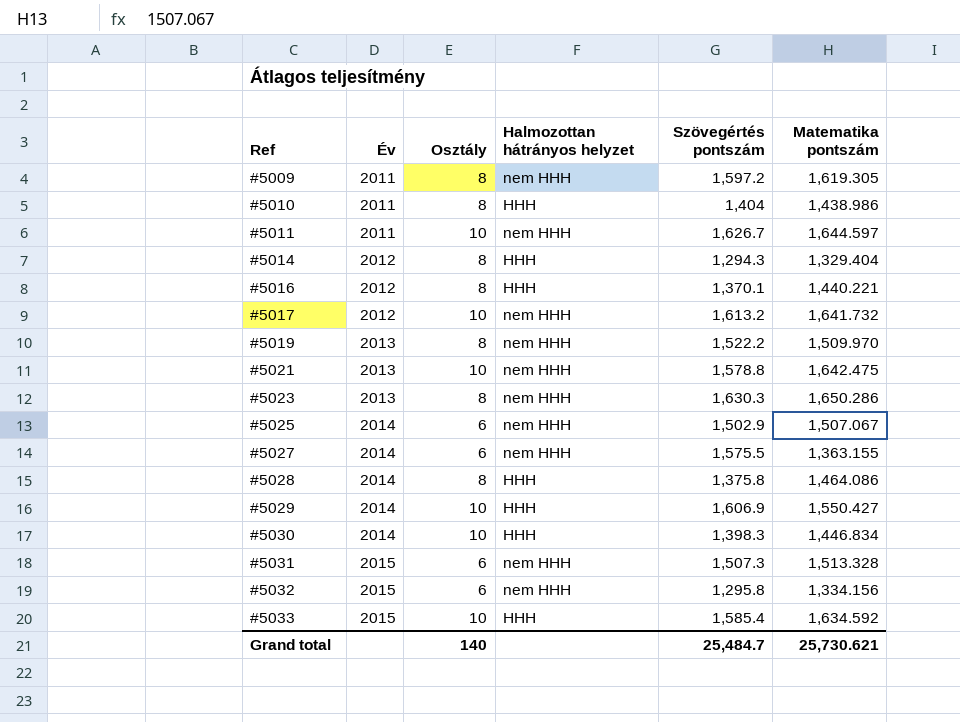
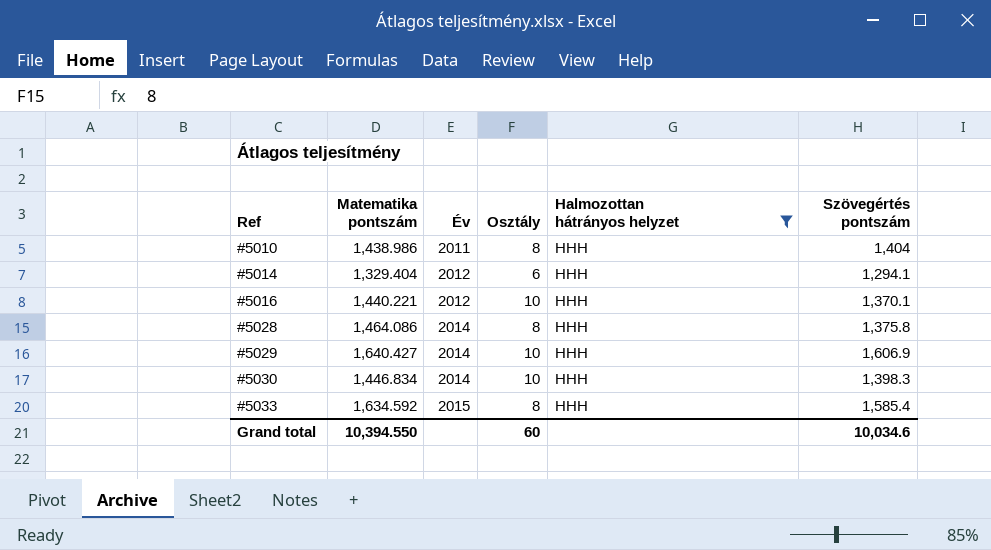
filter: none -> Halmozottan hátrányos helyzet = HHH
column Matematika pontszám | position: 6 -> 2
#5014 | Osztály: 8 -> 6
#5014 | Szövegértés pontszám: 1,294.3 -> 1,294.1
#5016 | Osztály: 8 -> 10
#5029 | Matematika pontszám: 1,550.427 -> 1,640.427
#5033 | Osztály: 10 -> 8
Grand total | Matematika pontszám: 25,730.621 -> 10,394.550
Grand total | Osztály: 140 -> 60
Grand total | Szövegértés pontszám: 25,484.7 -> 10,034.6

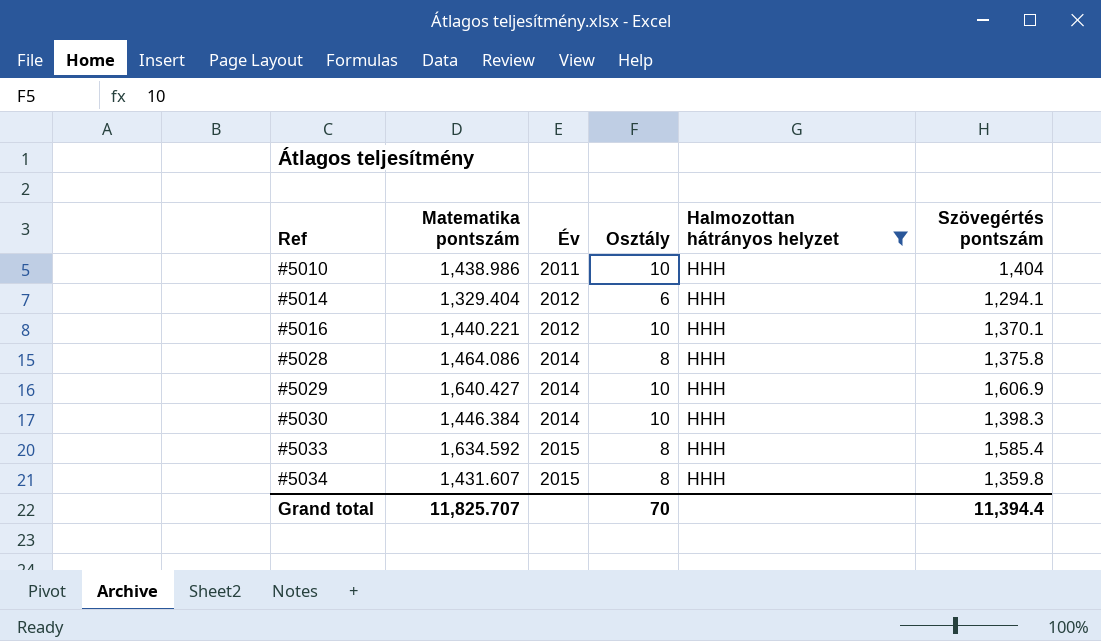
#5010 | Osztály: 8 -> 10
#5030 | Matematika pontszám: 1,446.834 -> 1,446.384
row #5034: none -> 1,431.607 | 2015 | 8 | HHH | 1,359.8
Grand total | Matematika pontszám: 10,394.550 -> 11,825.707
Grand total | Osztály: 60 -> 70
Grand total | Szövegértés pontszám: 10,034.6 -> 11,394.4

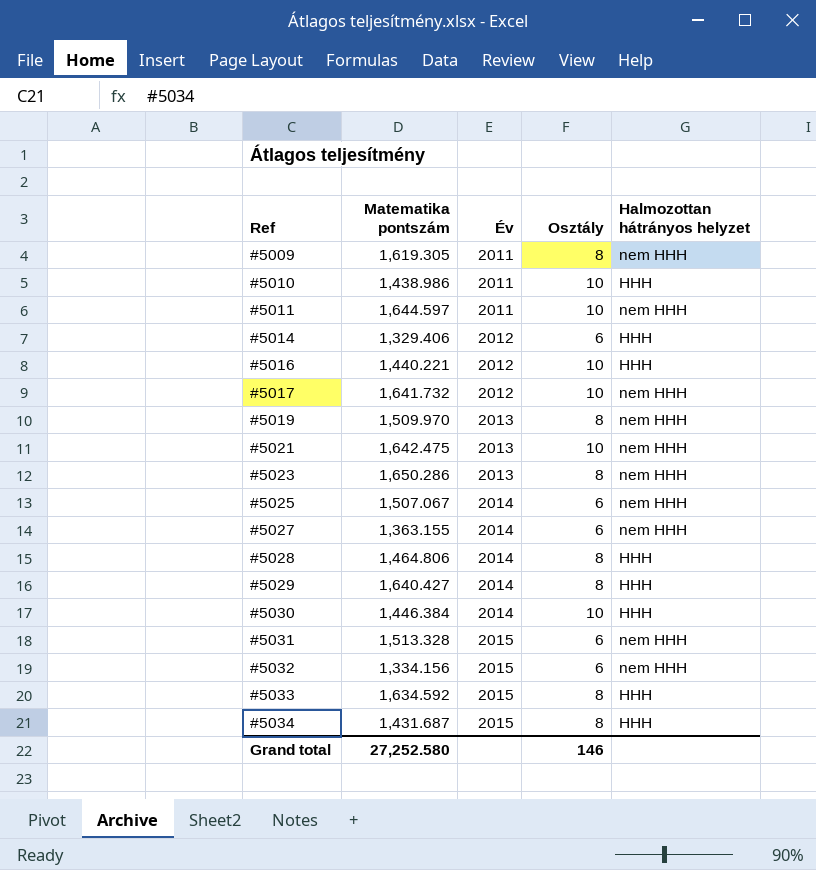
filter: Halmozottan hátrányos helyzet = HHH -> none
column Szövegértés pontszám | position: 6 -> none
#5014 | Matematika pontszám: 1,329.404 -> 1,329.406
#5028 | Matematika pontszám: 1,464.086 -> 1,464.806
#5029 | Osztály: 10 -> 8
#5034 | Matematika pontszám: 1,431.607 -> 1,431.687
Grand total | Matematika pontszám: 11,825.707 -> 27,252.580
Grand total | Osztály: 70 -> 146

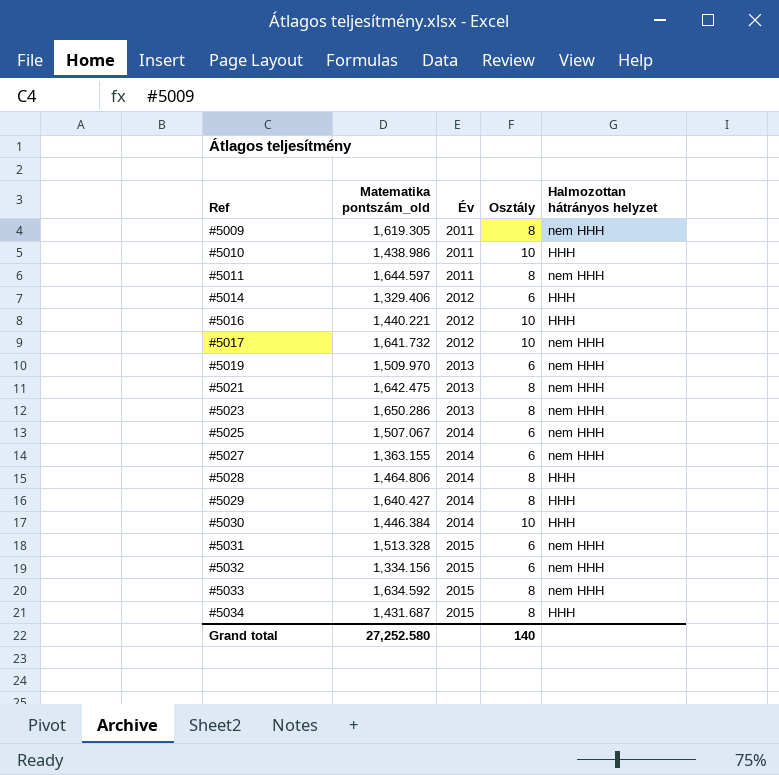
column name: Matematika pontszám -> Matematika pontszám_old
#5011 | Osztály: 10 -> 8
#5019 | Osztály: 8 -> 6
#5021 | Osztály: 10 -> 8
#5033 | Halmozottan hátrányos helyzet: HHH -> nem HHH
Grand total | Osztály: 146 -> 140

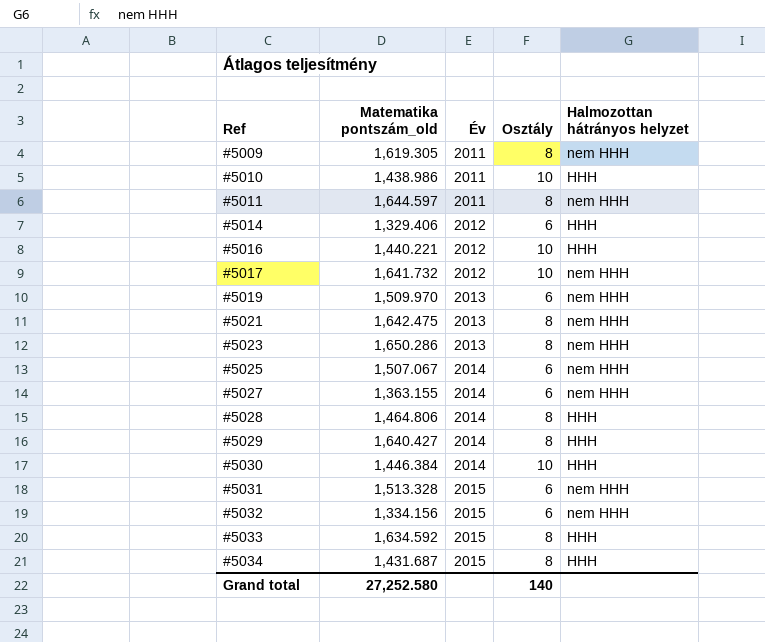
#5033 | Halmozottan hátrányos helyzet: nem HHH -> HHH

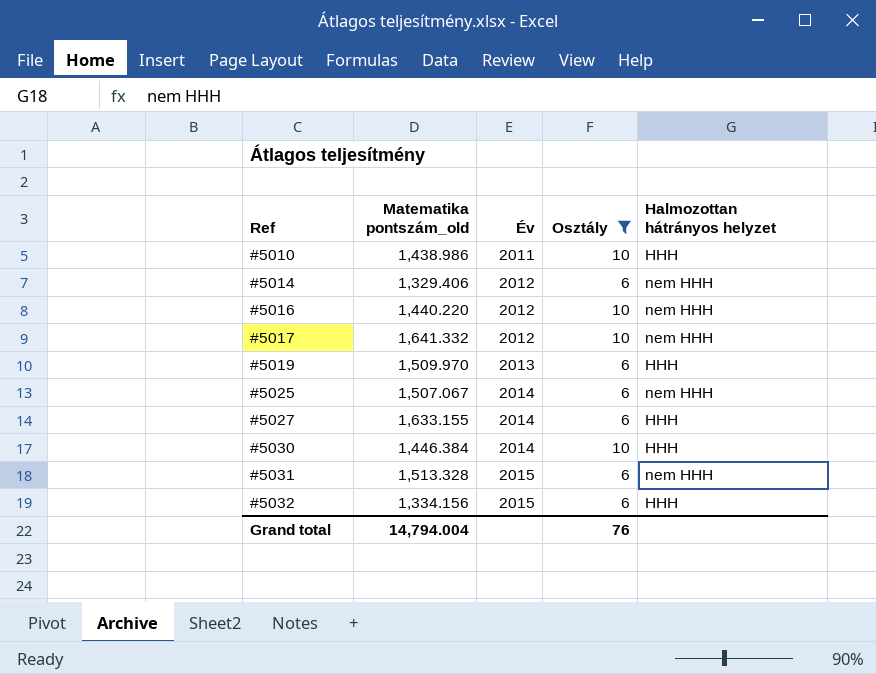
filter: none -> Osztály != 8
#5014 | Halmozottan hátrányos helyzet: HHH -> nem HHH
#5016 | Matematika pontszám_old: 1,440.221 -> 1,440.220
#5016 | Halmozottan hátrányos helyzet: HHH -> nem HHH
#5017 | Matematika pontszám_old: 1,641.732 -> 1,641.332
#5019 | Halmozottan hátrányos helyzet: nem HHH -> HHH
#5027 | Matematika pontszám_old: 1,363.155 -> 1,633.155
#5027 | Halmozottan hátrányos helyzet: nem HHH -> HHH
#5032 | Halmozottan hátrányos helyzet: nem HHH -> HHH
Grand total | Matematika pontszám_old: 27,252.580 -> 14,794.004
Grand total | Osztály: 140 -> 76

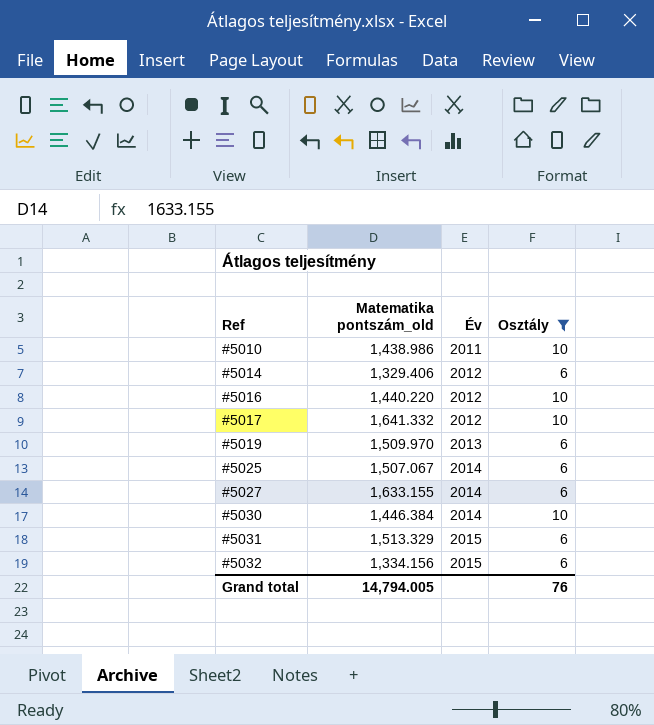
column Halmozottan hátrányos helyzet | position: 5 -> none
#5031 | Matematika pontszám_old: 1,513.328 -> 1,513.329
Grand total | Matematika pontszám_old: 14,794.004 -> 14,794.005

